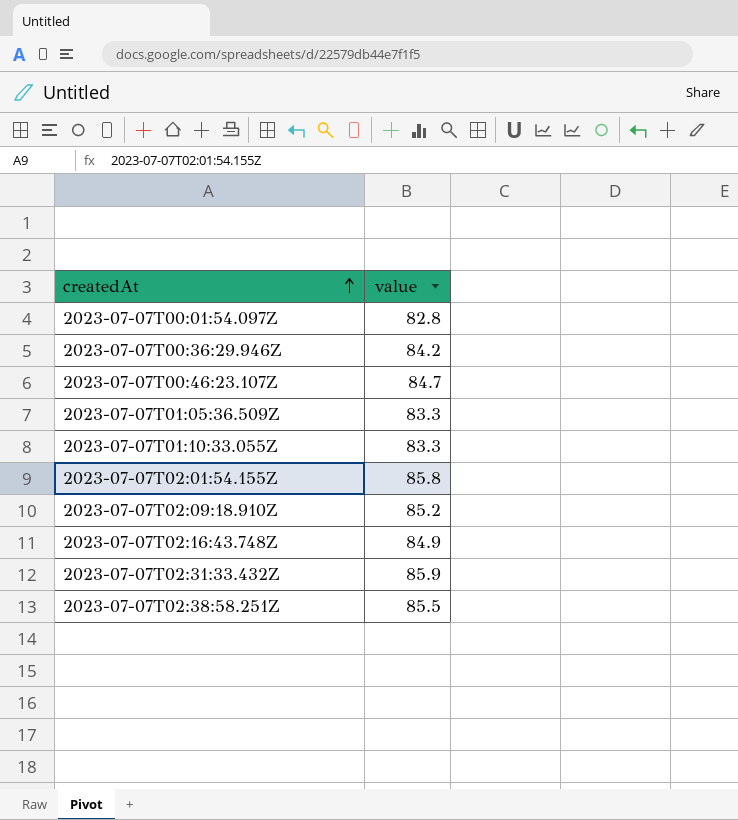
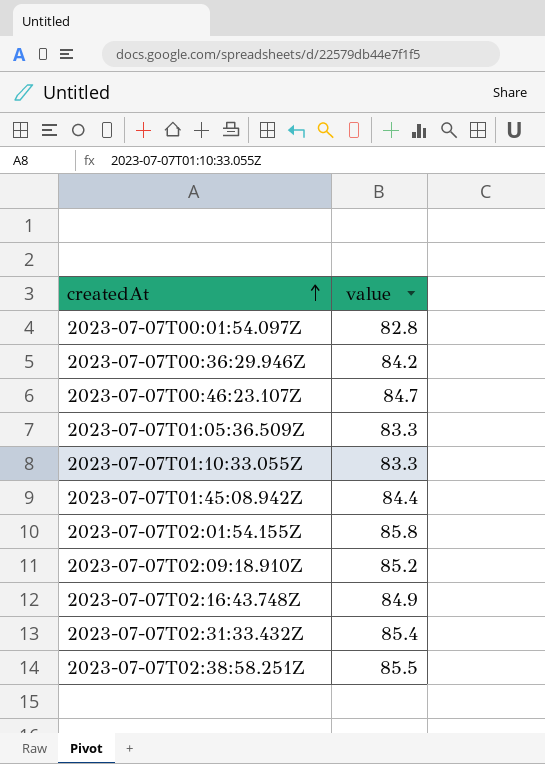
row 2023-07-07T01:45:08.942Z: none -> 84.4
2023-07-07T02:31:33.432Z | value: 85.9 -> 85.4

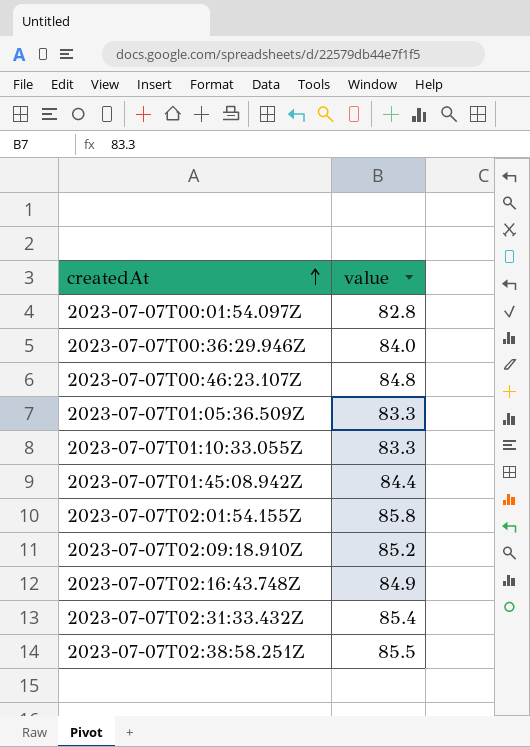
2023-07-07T00:36:29.946Z | value: 84.2 -> 84.0
2023-07-07T00:46:23.107Z | value: 84.7 -> 84.8

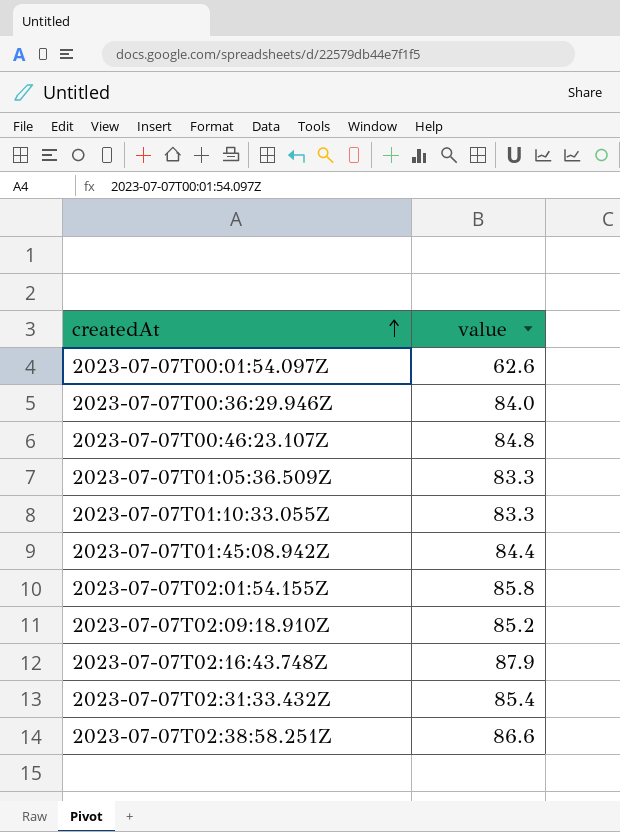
2023-07-07T00:01:54.097Z | value: 82.8 -> 62.6
2023-07-07T02:16:43.748Z | value: 84.9 -> 87.9
2023-07-07T02:38:58.251Z | value: 85.5 -> 86.6

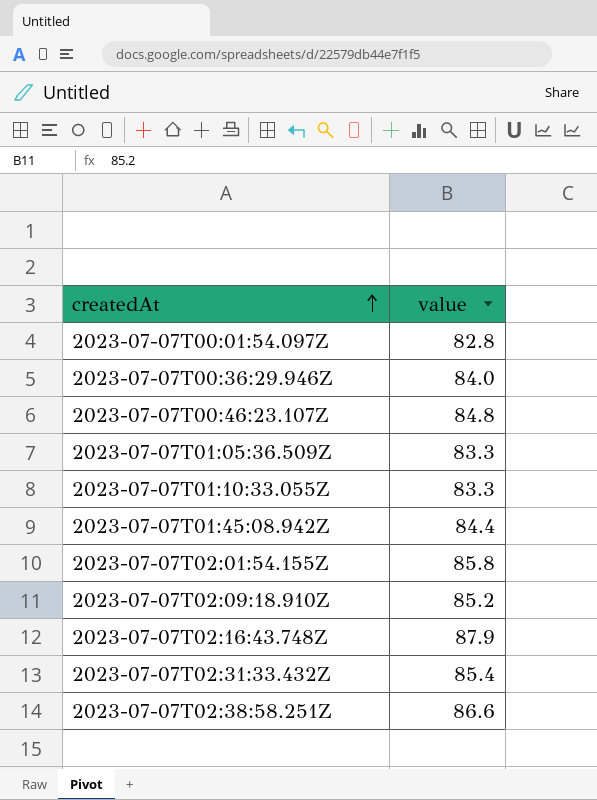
2023-07-07T00:01:54.097Z | value: 62.6 -> 82.8

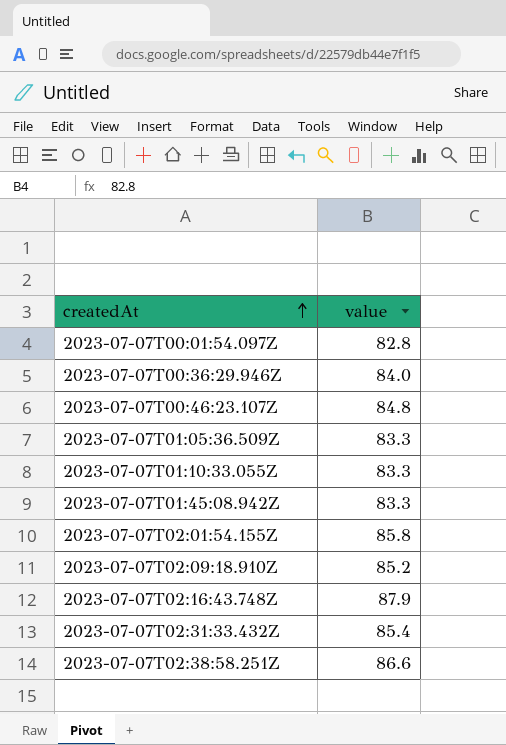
2023-07-07T01:45:08.942Z | value: 84.4 -> 83.3

